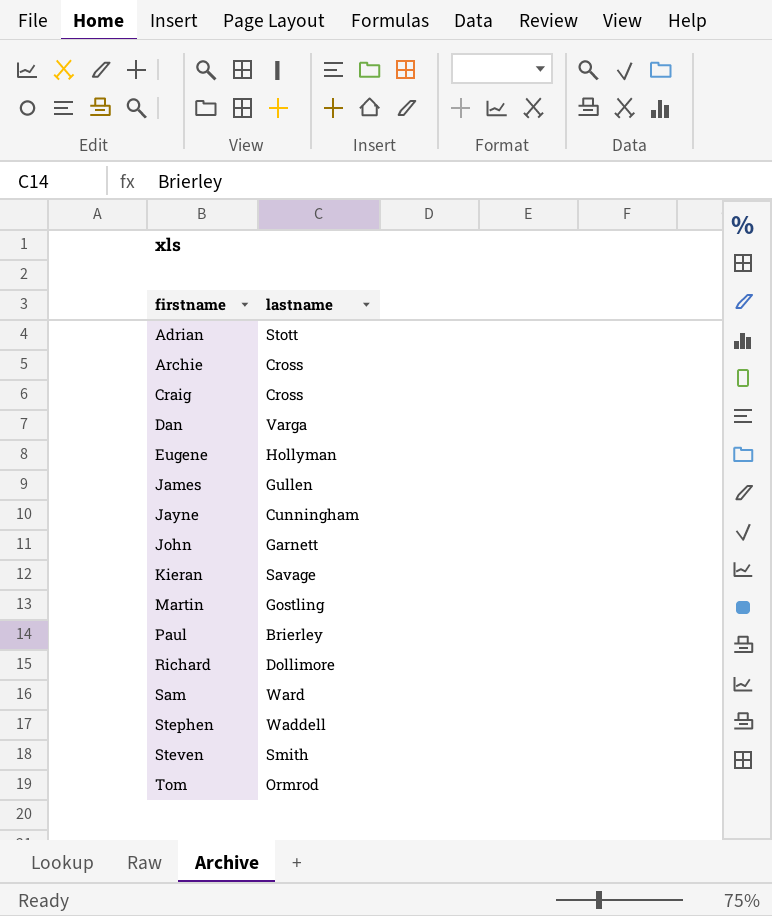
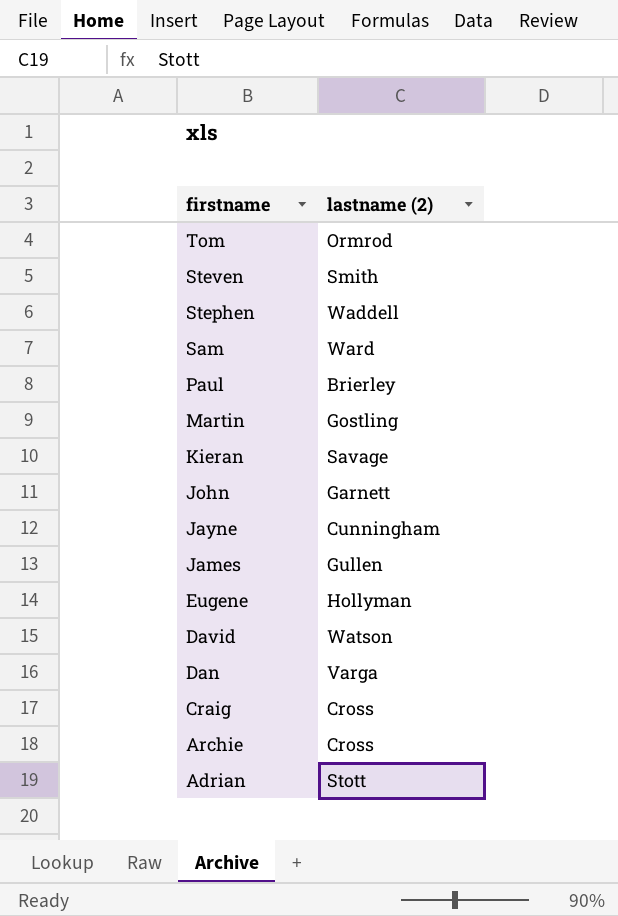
row order: firstname ascending -> firstname descending
column name: lastname -> lastname (2)
row Richard: Dollimore -> none
row David: none -> Watson

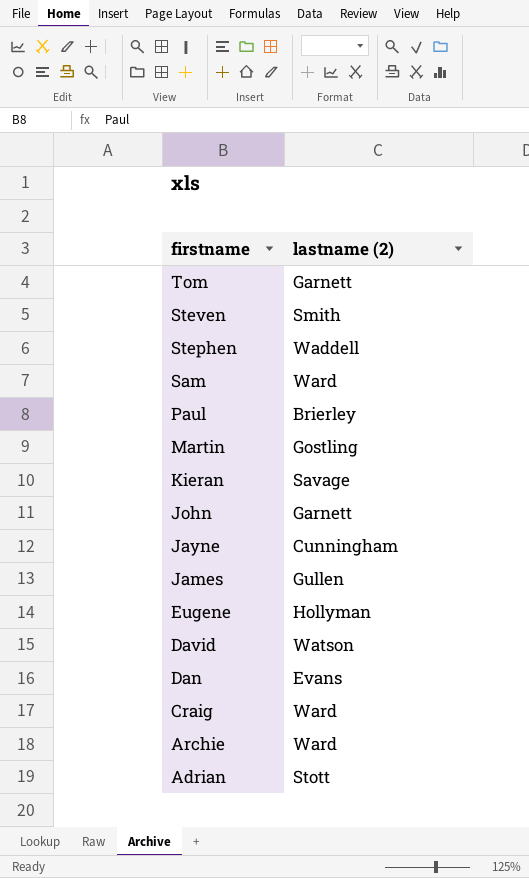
Tom | lastname (2): Ormrod -> Garnett
Dan | lastname (2): Varga -> Evans
Craig | lastname (2): Cross -> Ward
Archie | lastname (2): Cross -> Ward

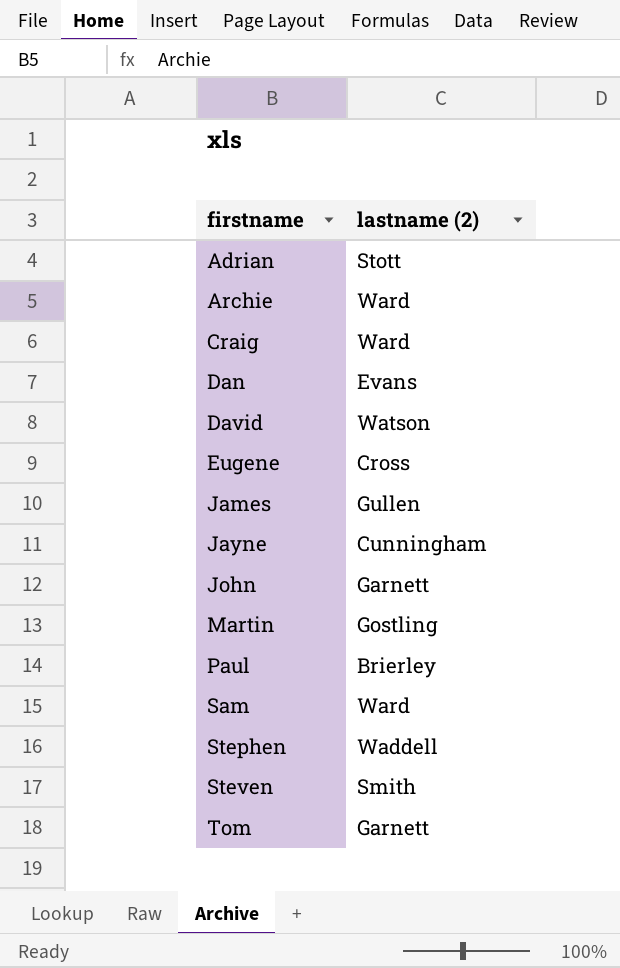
row order: firstname descending -> firstname ascending
row Kieran: Savage -> none
Eugene | lastname (2): Hollyman -> Cross

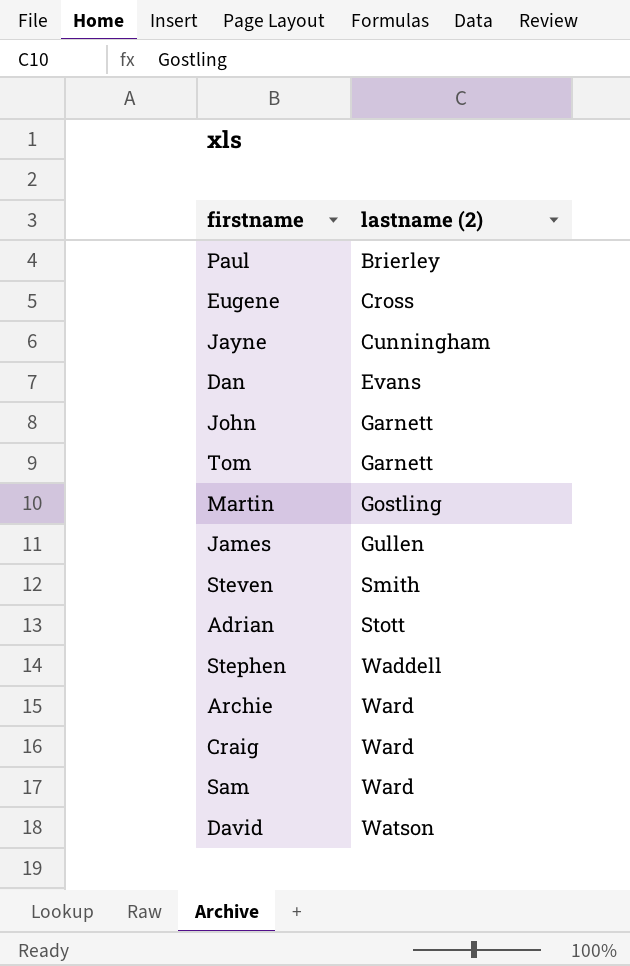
row order: firstname ascending -> lastname (2) ascending

